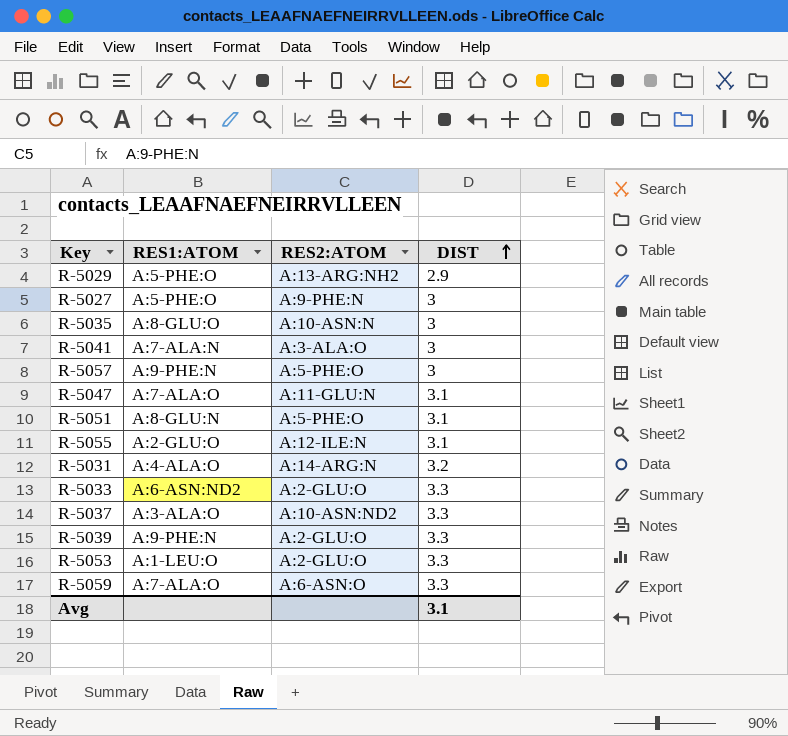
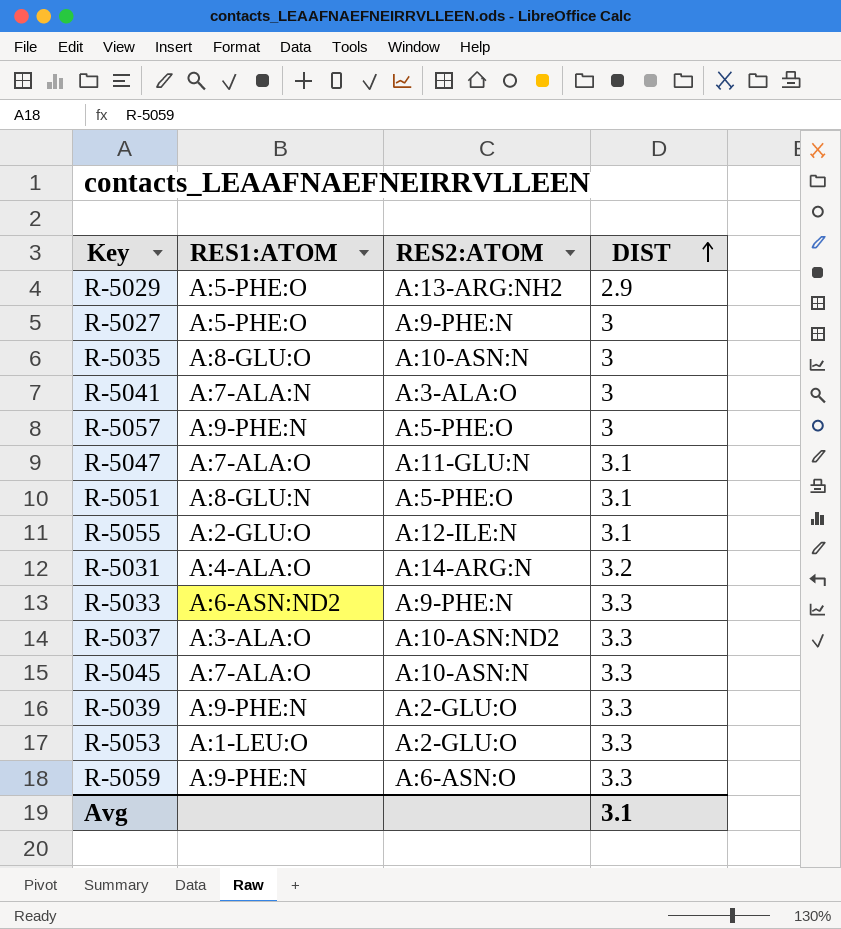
R-5033 | RES2:ATOM: A:2-GLU:O -> A:9-PHE:N
row R-5045: none -> A:7-ALA:O | A:10-ASN:N | 3.3
R-5059 | RES1:ATOM: A:7-ALA:O -> A:9-PHE:N

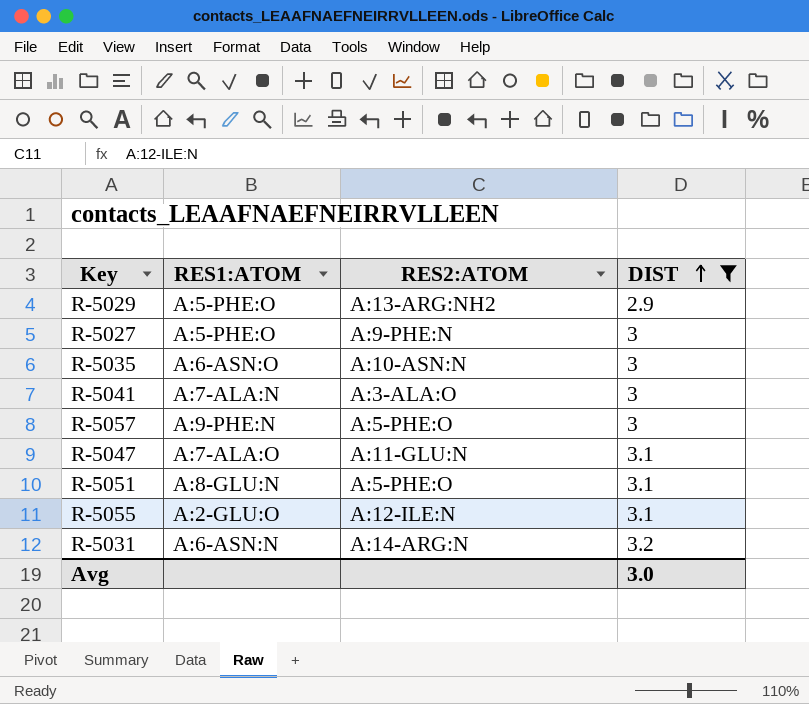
filter: none -> DIST != 3.3
R-5035 | RES1:ATOM: A:8-GLU:O -> A:6-ASN:O
R-5031 | RES1:ATOM: A:4-ALA:O -> A:6-ASN:N
Avg | DIST: 3.1 -> 3.0

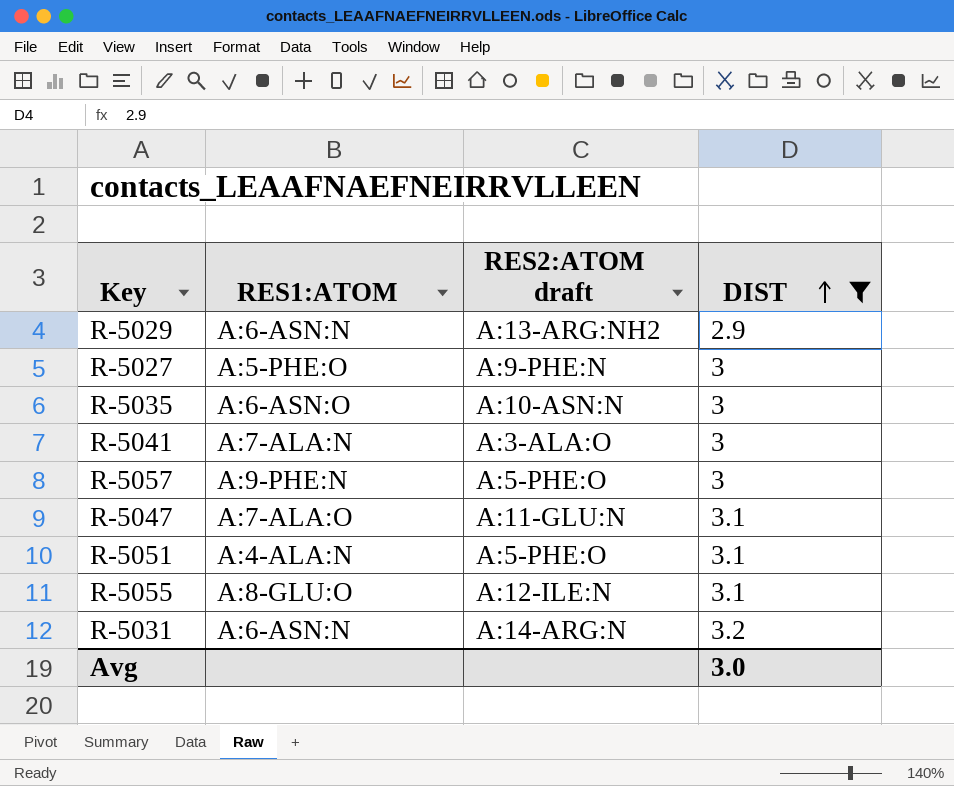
column name: RES2:ATOM -> RES2:ATOM draft
R-5029 | RES1:ATOM: A:5-PHE:O -> A:6-ASN:N
R-5051 | RES1:ATOM: A:8-GLU:N -> A:4-ALA:N
R-5055 | RES1:ATOM: A:2-GLU:O -> A:8-GLU:O

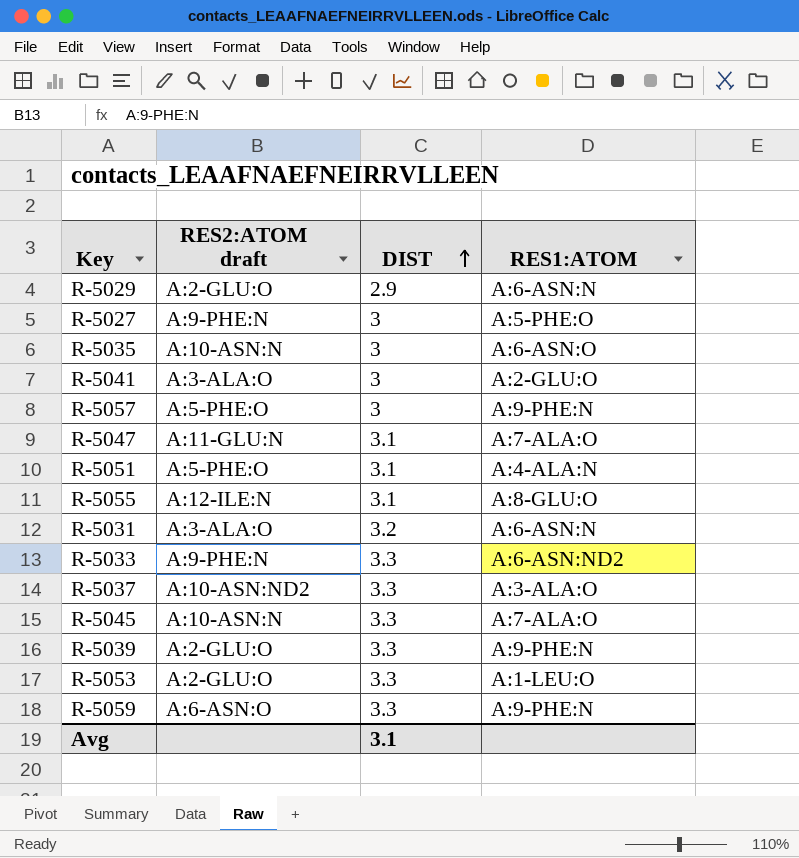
filter: DIST != 3.3 -> none
column RES1:ATOM | position: 2 -> 4
R-5029 | RES2:ATOM draft: A:13-ARG:NH2 -> A:2-GLU:O
R-5041 | RES1:ATOM: A:7-ALA:N -> A:2-GLU:O
R-5031 | RES2:ATOM draft: A:14-ARG:N -> A:3-ALA:O
Avg | DIST: 3.0 -> 3.1

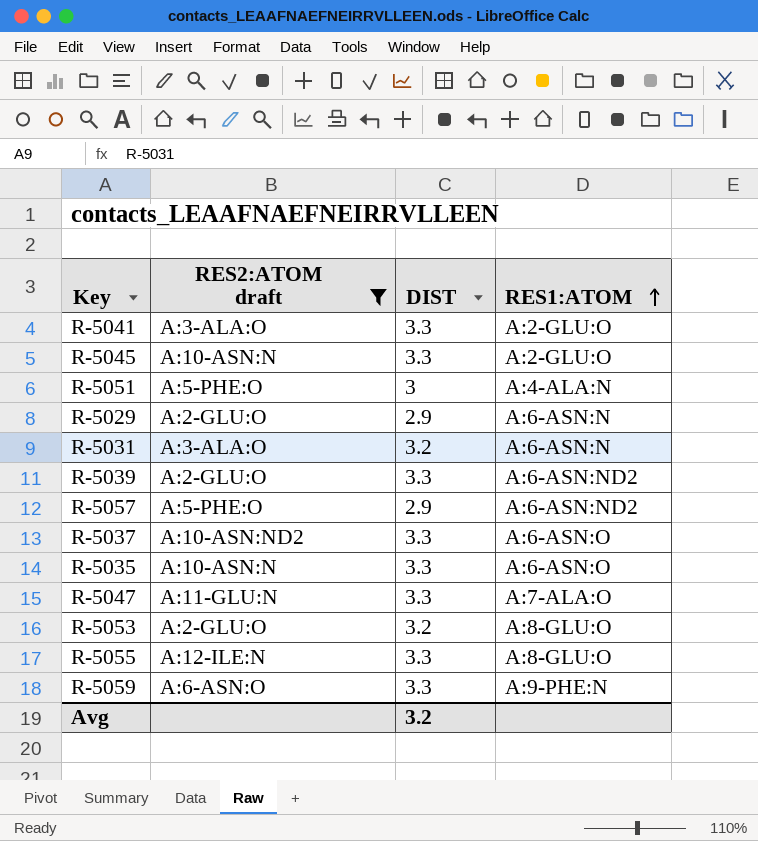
filter: none -> RES2:ATOM draft != A:9-PHE:N
row order: DIST ascending -> RES1:ATOM ascending
R-5041 | DIST: 3 -> 3.3
R-5045 | RES1:ATOM: A:7-ALA:O -> A:2-GLU:O
R-5051 | DIST: 3.1 -> 3
R-5039 | RES1:ATOM: A:9-PHE:N -> A:6-ASN:ND2
R-5057 | DIST: 3 -> 2.9
R-5057 | RES1:ATOM: A:9-PHE:N -> A:6-ASN:ND2
R-5037 | RES1:ATOM: A:3-ALA:O -> A:6-ASN:O
R-5035 | DIST: 3 -> 3.3
R-5047 | DIST: 3.1 -> 3.3
R-5053 | DIST: 3.3 -> 3.2
R-5053 | RES1:ATOM: A:1-LEU:O -> A:8-GLU:O
R-5055 | DIST: 3.1 -> 3.3
Avg | DIST: 3.1 -> 3.2

